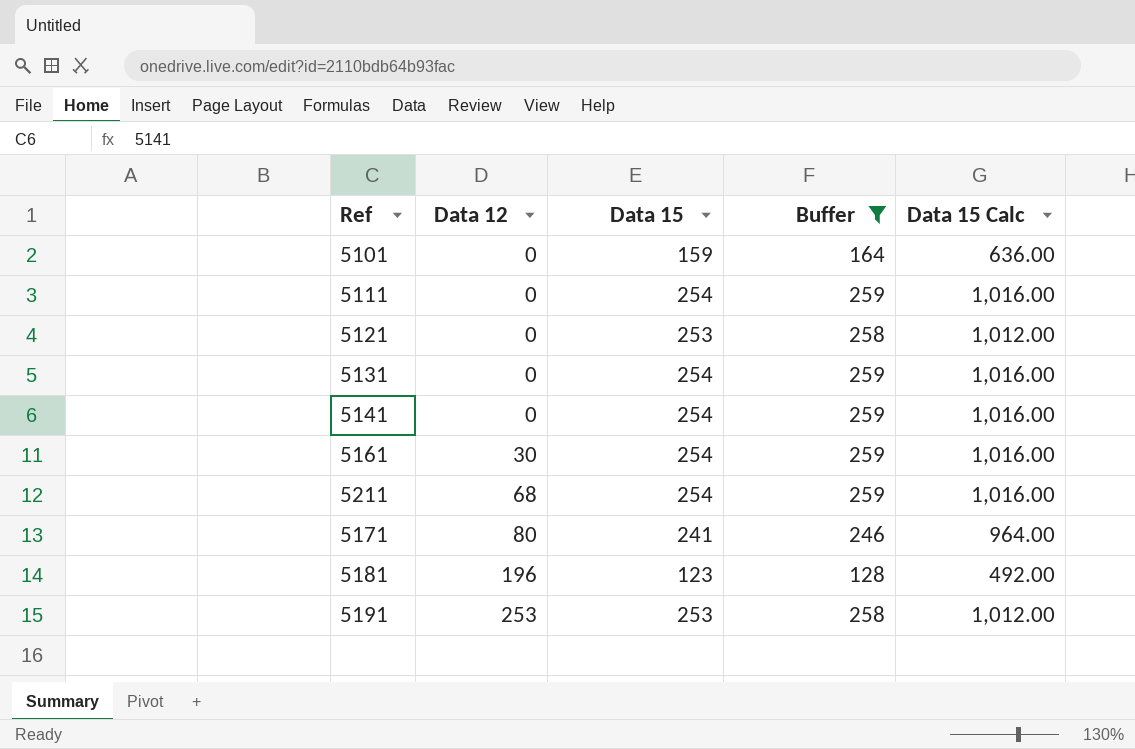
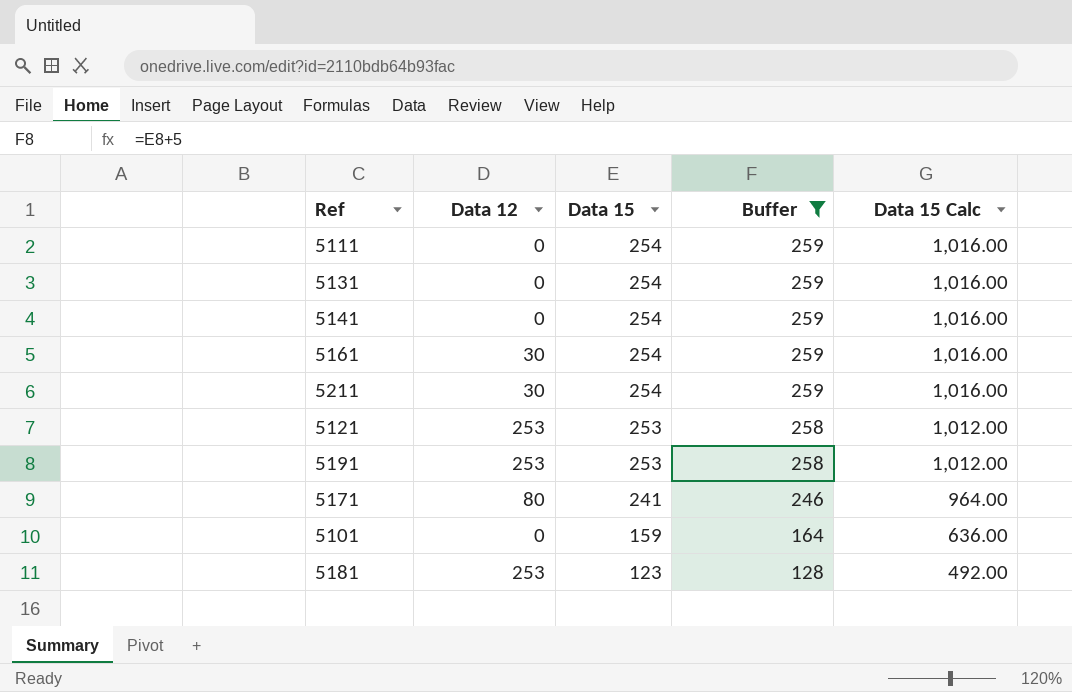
row order: Data 12 ascending -> Data 15 descending
5211 | Data 12: 68 -> 30
5121 | Data 12: 0 -> 253
5181 | Data 12: 196 -> 253

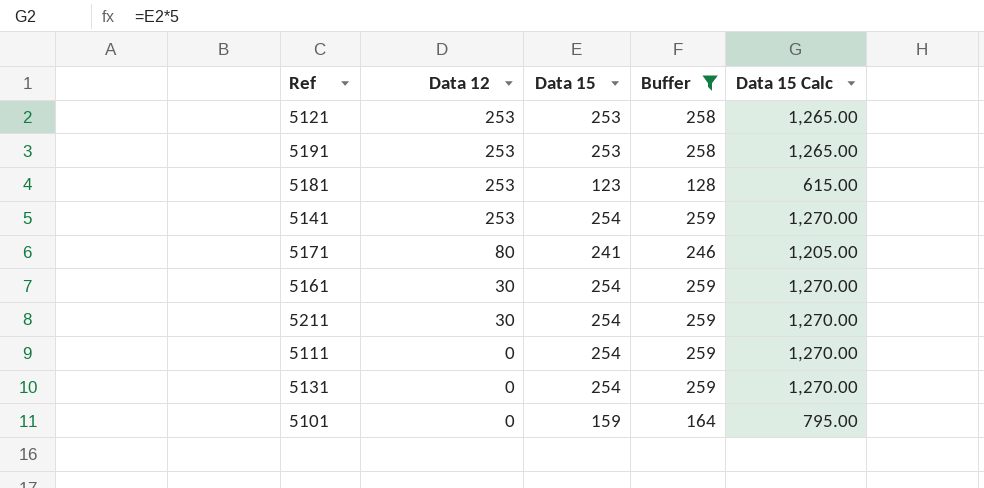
row order: Data 15 descending -> Data 12 descending
column Data 15 Calc | formula: [Data 15] * 4 -> [Data 15] * 5
5141 | Data 12: 0 -> 253

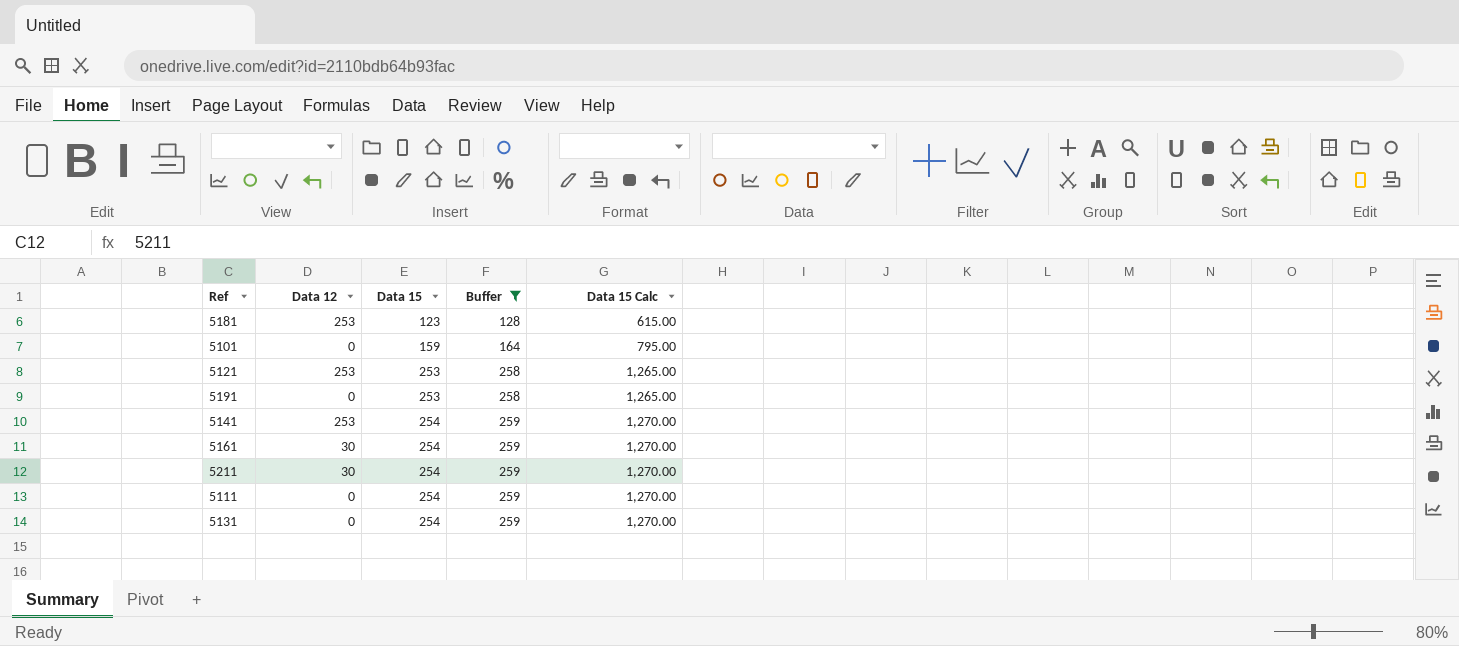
row order: Data 12 descending -> Data 15 ascending
row 5171: 80 | 241 | 246 | 1,205.00 -> none
5191 | Data 12: 253 -> 0

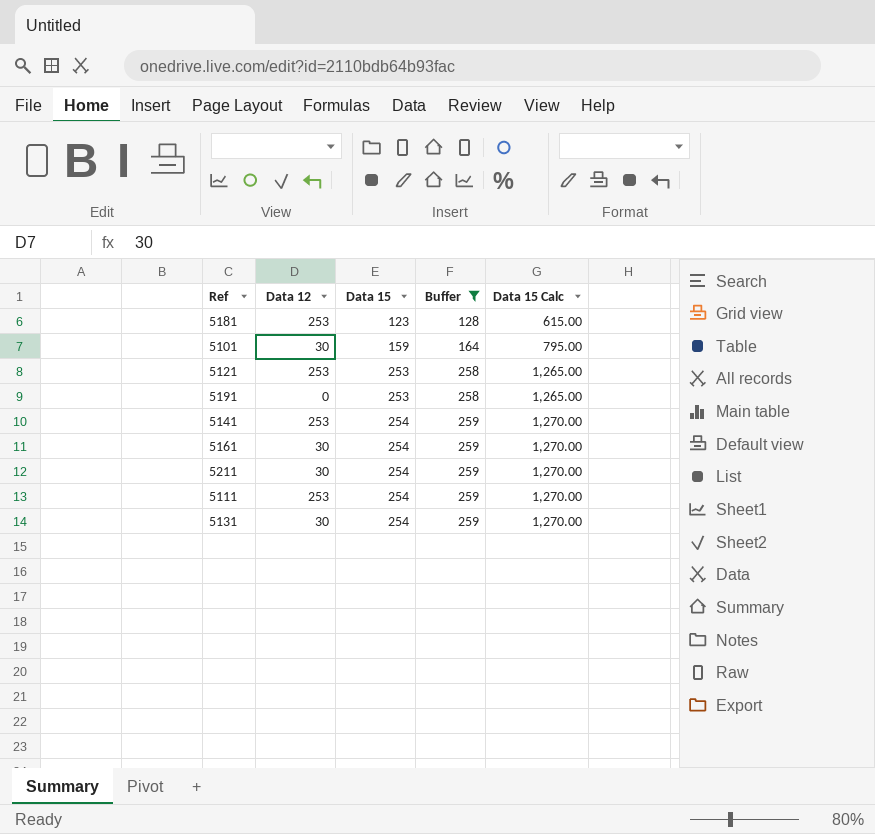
5101 | Data 12: 0 -> 30
5111 | Data 12: 0 -> 253
5131 | Data 12: 0 -> 30

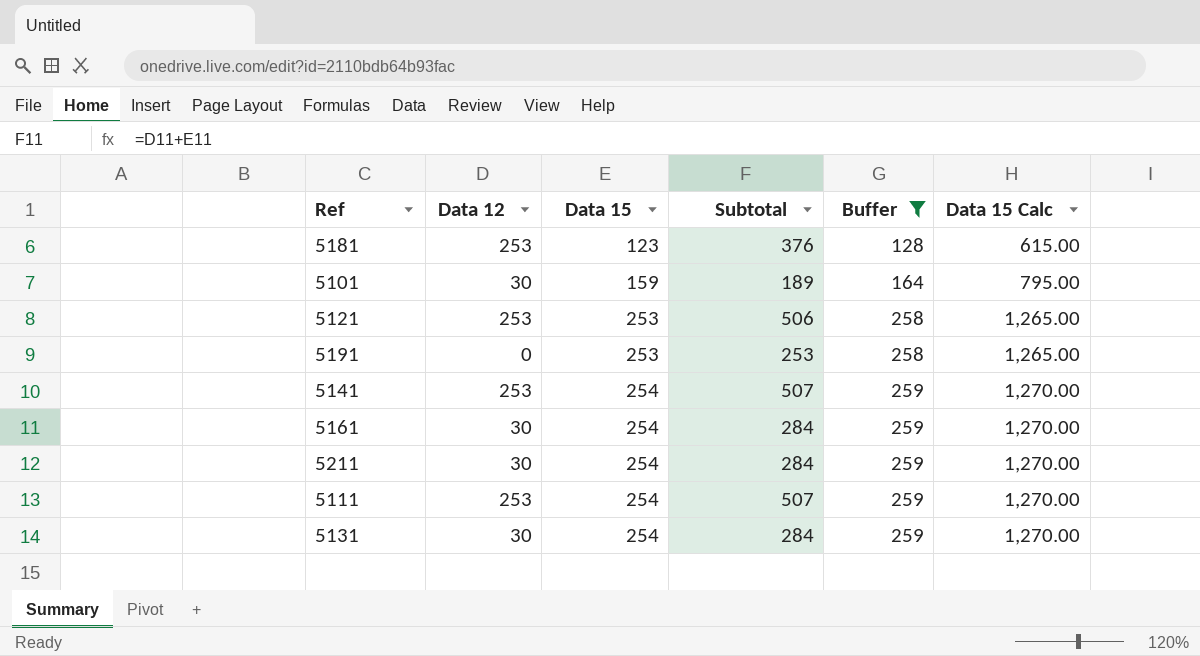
column Subtotal | formula: none -> [Data 12] + [Data 15]

